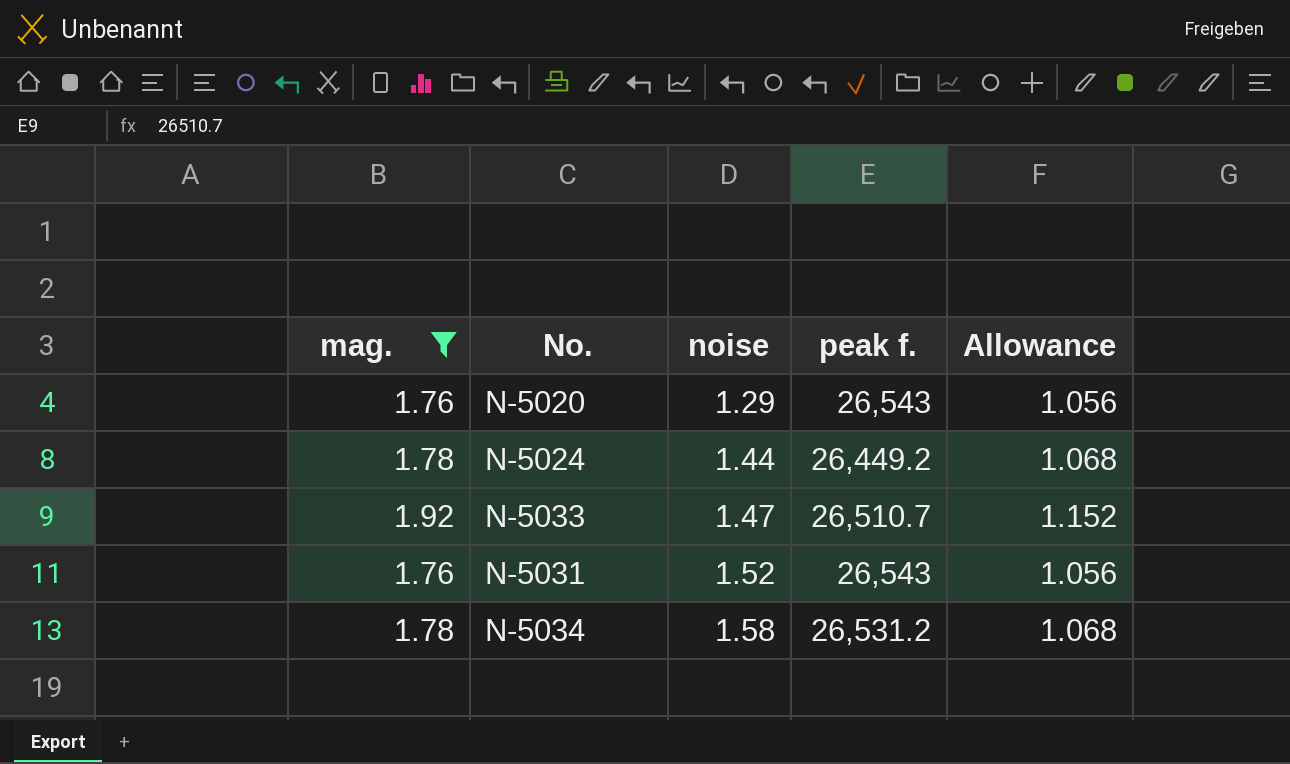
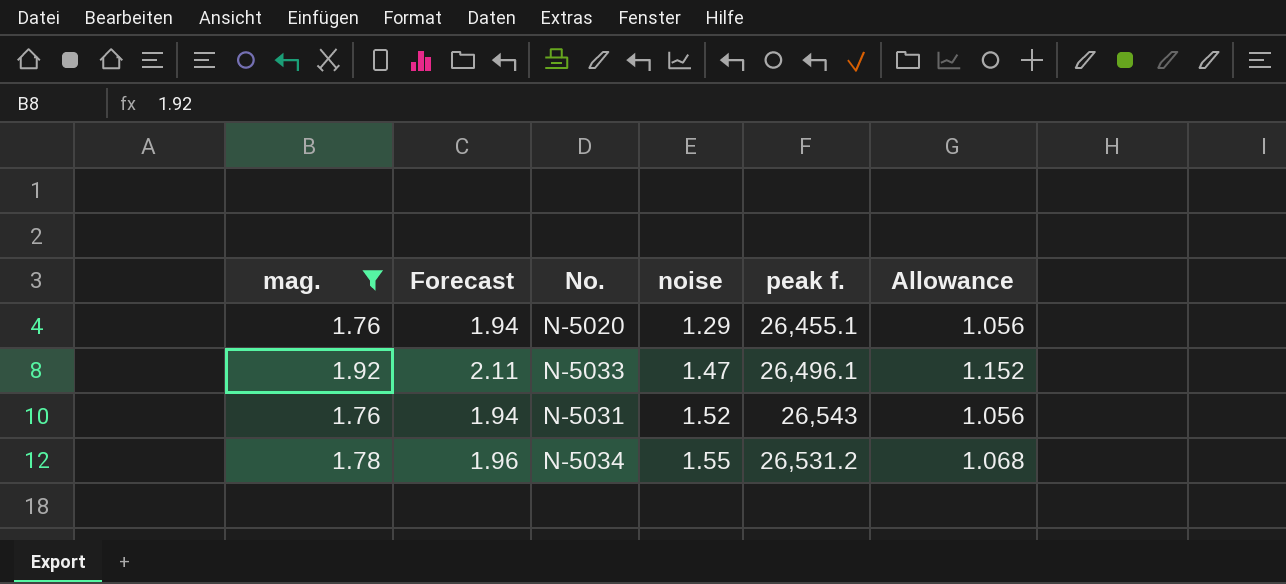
column Forecast | formula: none -> [mag.] * 1.1
row N-5024: 1.78 | 1.44 | 26,449.2 | 1.068 -> none
N-5020 | peak f.: 26,543 -> 26,455.1
N-5033 | peak f.: 26,510.7 -> 26,496.1
N-5034 | noise: 1.58 -> 1.55

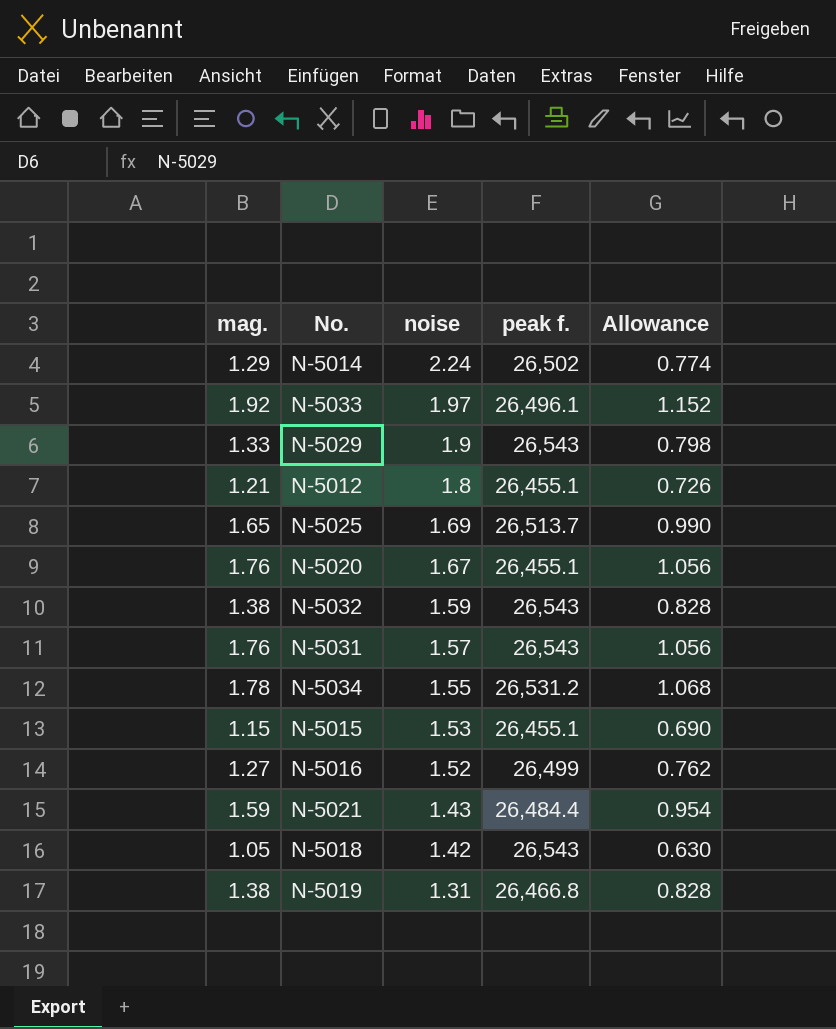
filter: mag. >= 1.76 -> none
row order: noise ascending -> noise descending
column Forecast | formula: [mag.] * 1.1 -> none
N-5033 | noise: 1.47 -> 1.97
N-5020 | noise: 1.29 -> 1.67
N-5031 | noise: 1.52 -> 1.57

